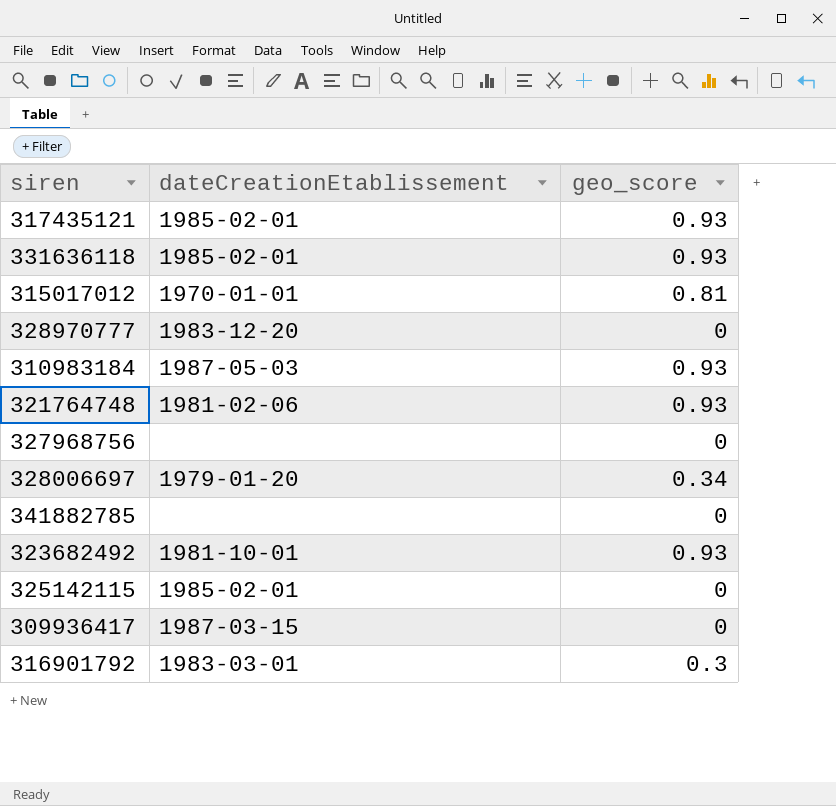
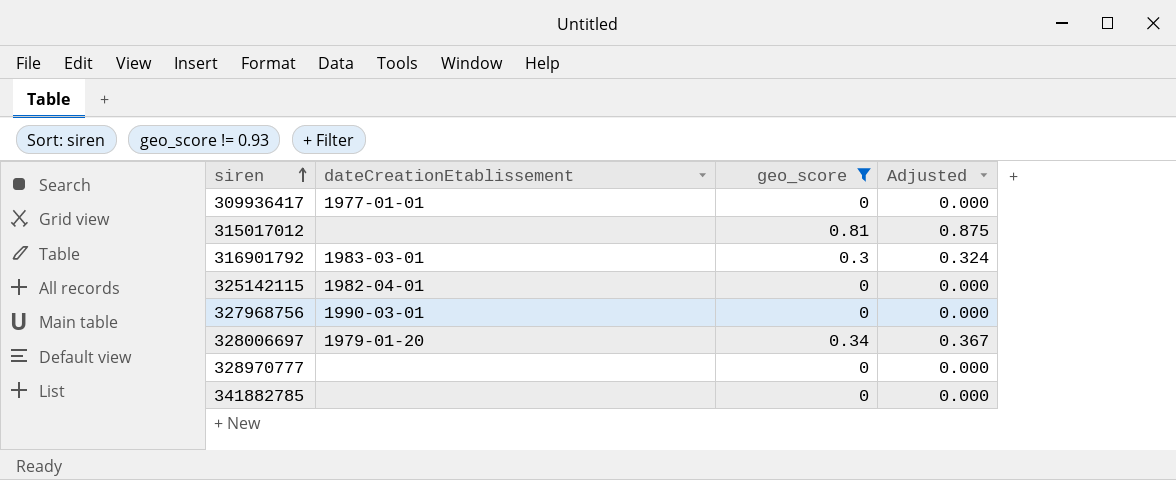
filter: none -> geo_score != 0.93
row order: none -> siren ascending
column Adjusted | formula: none -> [geo_score] * 1.08
309936417 | dateCreationEtablissement: 1987-03-15 -> 1977-01-01
315017012 | dateCreationEtablissement: 1970-01-01 -> none
325142115 | dateCreationEtablissement: 1985-02-01 -> 1982-04-01
327968756 | dateCreationEtablissement: none -> 1990-03-01
328970777 | dateCreationEtablissement: 1983-12-20 -> none

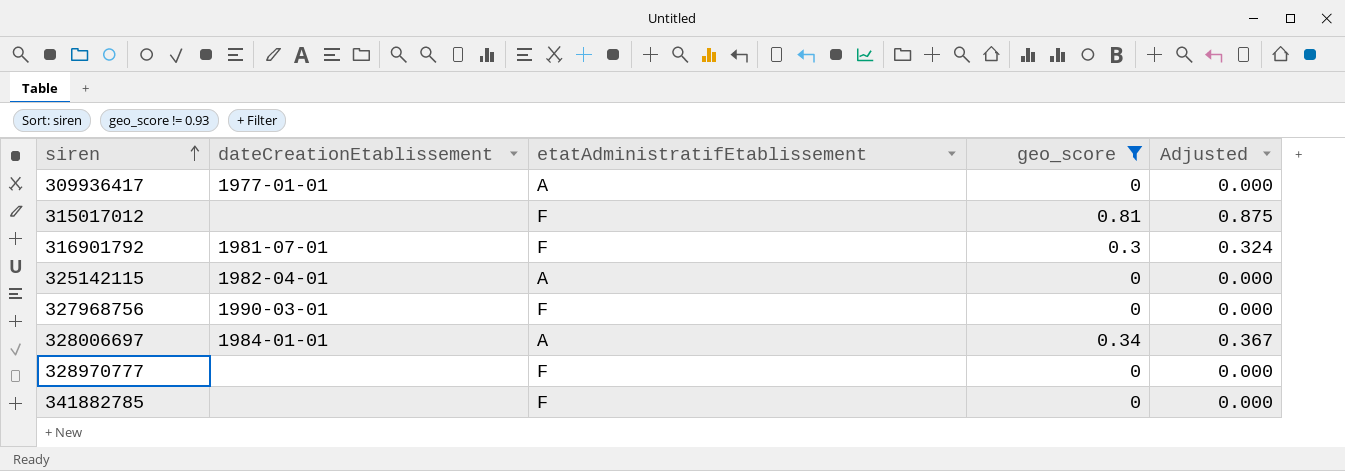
column etatAdministratifEtablissement | position: none -> 3
316901792 | dateCreationEtablissement: 1983-03-01 -> 1981-07-01
328006697 | dateCreationEtablissement: 1979-01-20 -> 1984-01-01

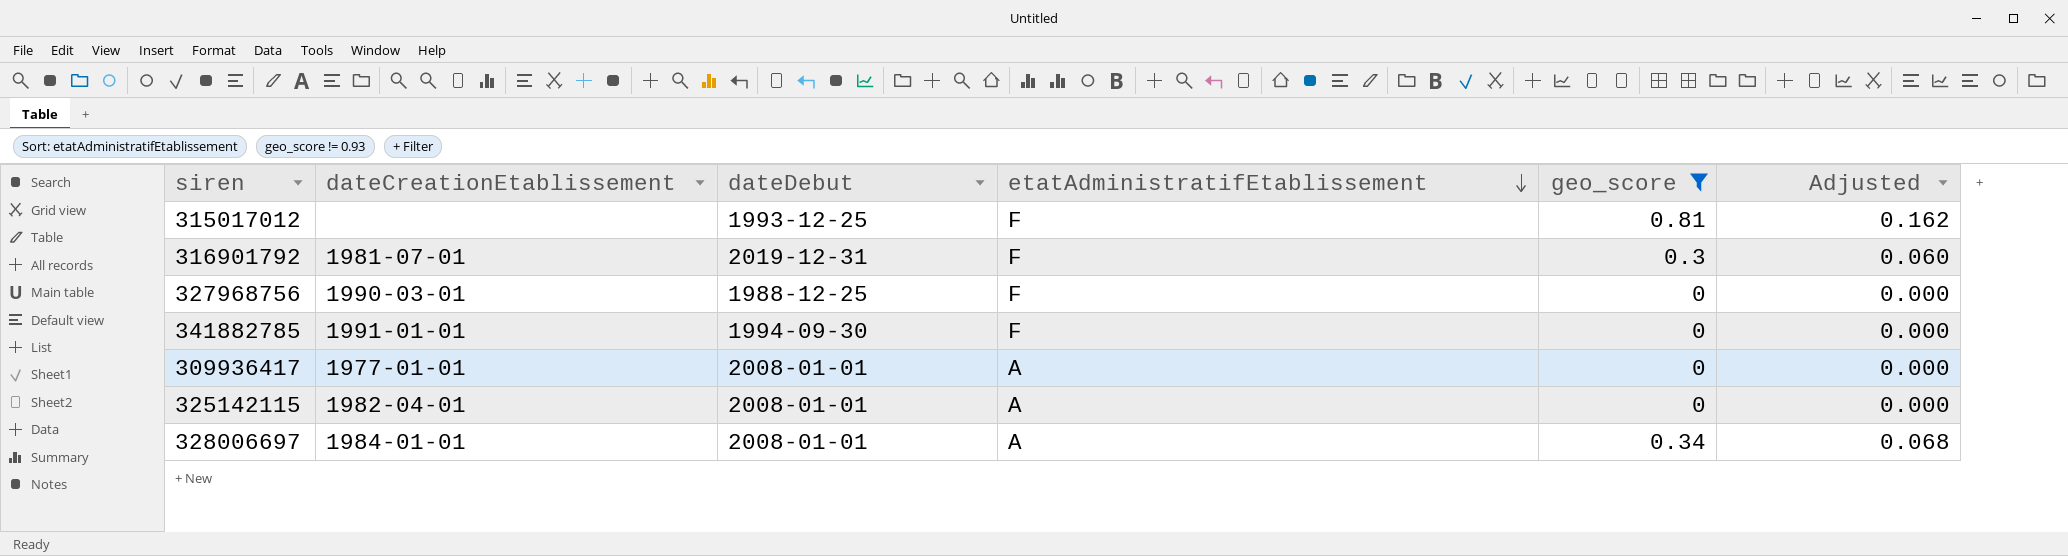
row order: siren ascending -> etatAdministratifEtablissement descending
column dateDebut | position: none -> 3
column Adjusted | formula: [geo_score] * 1.08 -> [geo_score] * 0.2
row 328970777: none | F | 0 | 0.000 -> none
341882785 | dateCreationEtablissement: none -> 1991-01-01

